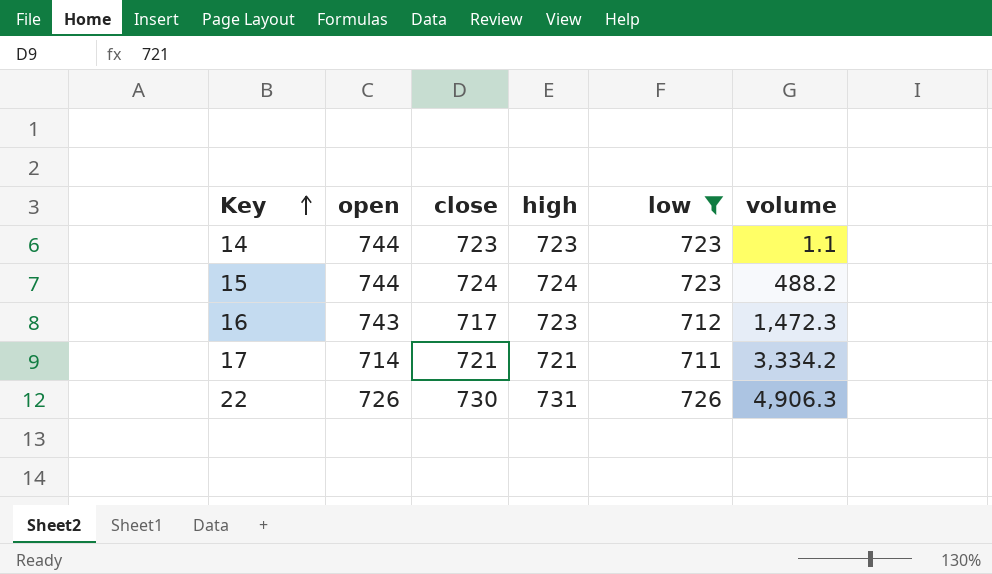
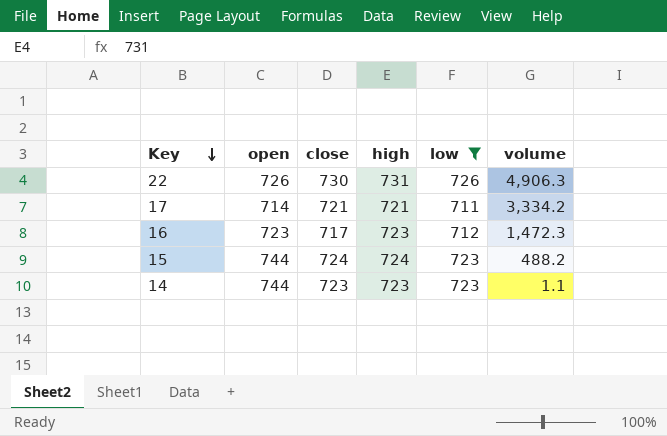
row order: Key ascending -> Key descending
16 | open: 743 -> 723

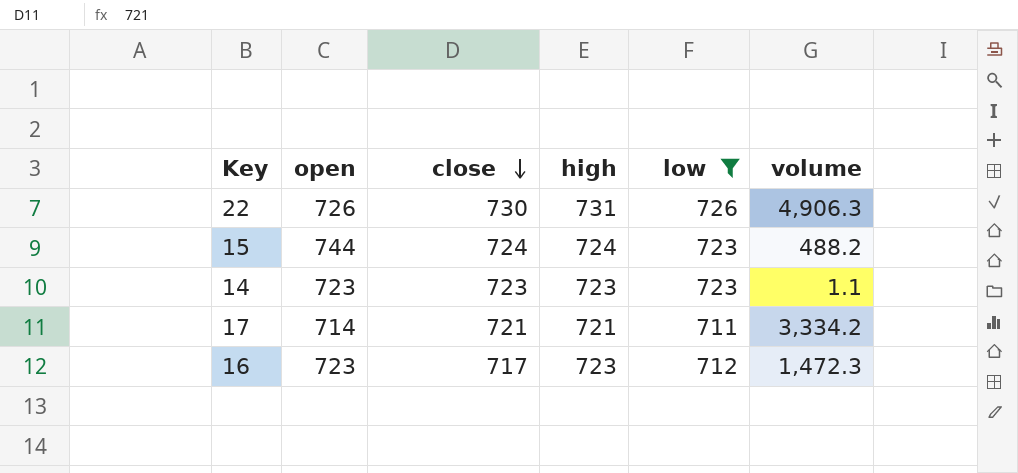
row order: Key descending -> close descending
14 | open: 744 -> 723

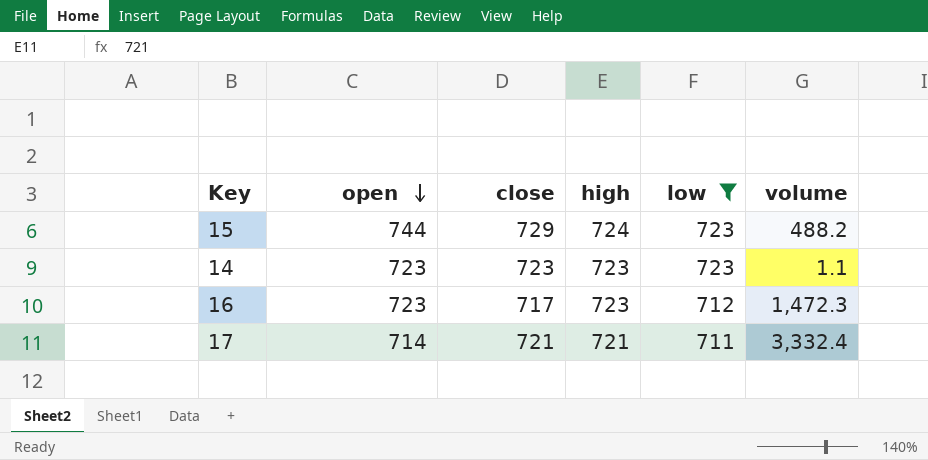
row order: close descending -> open descending
row 22: 726 | 730 | 731 | 726 | 4,906.3 -> none
15 | close: 724 -> 729
17 | volume: 3,334.2 -> 3,332.4

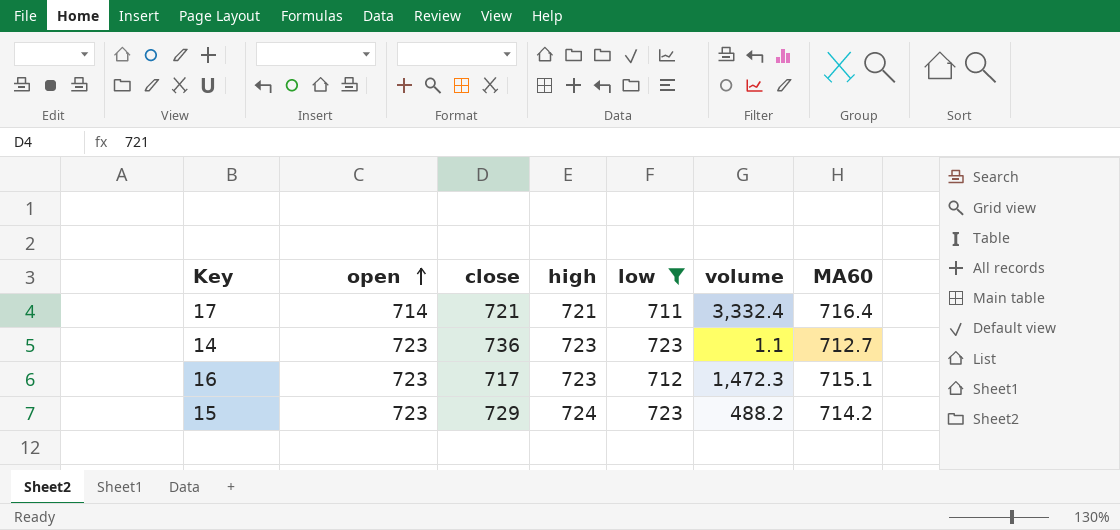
row order: open descending -> open ascending
column MA60 | position: none -> 7
14 | close: 723 -> 736
15 | open: 744 -> 723

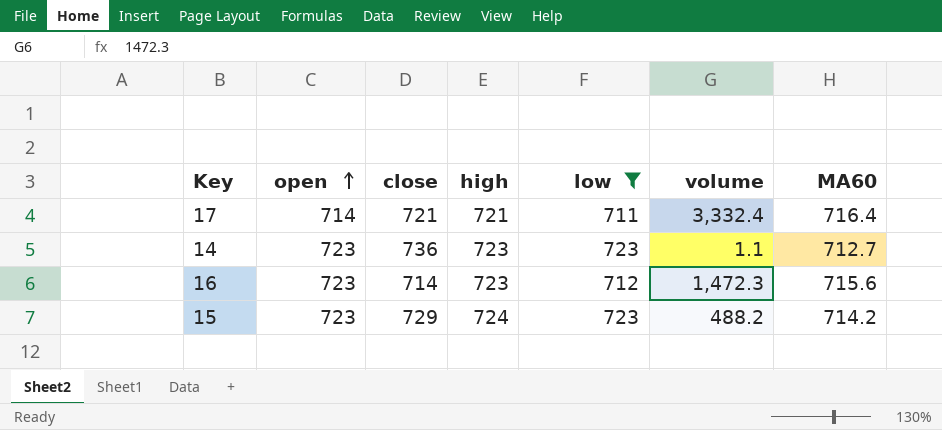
16 | close: 717 -> 714
16 | MA60: 715.1 -> 715.6

